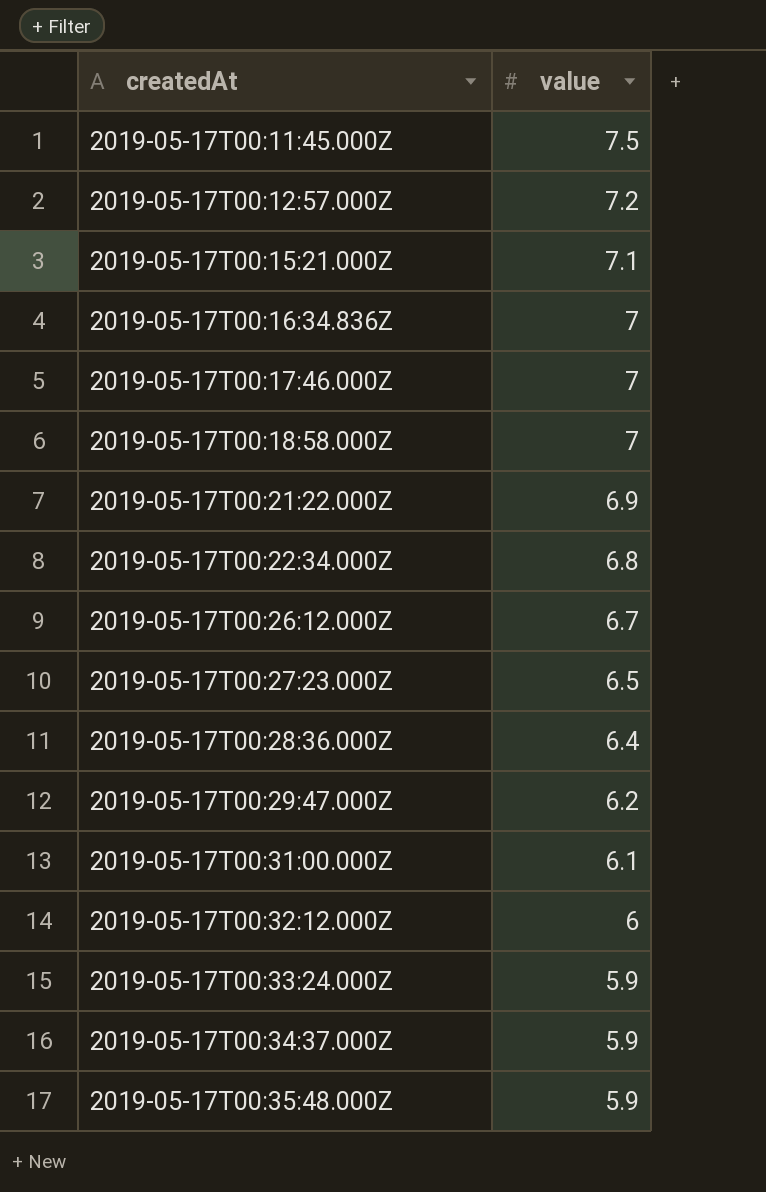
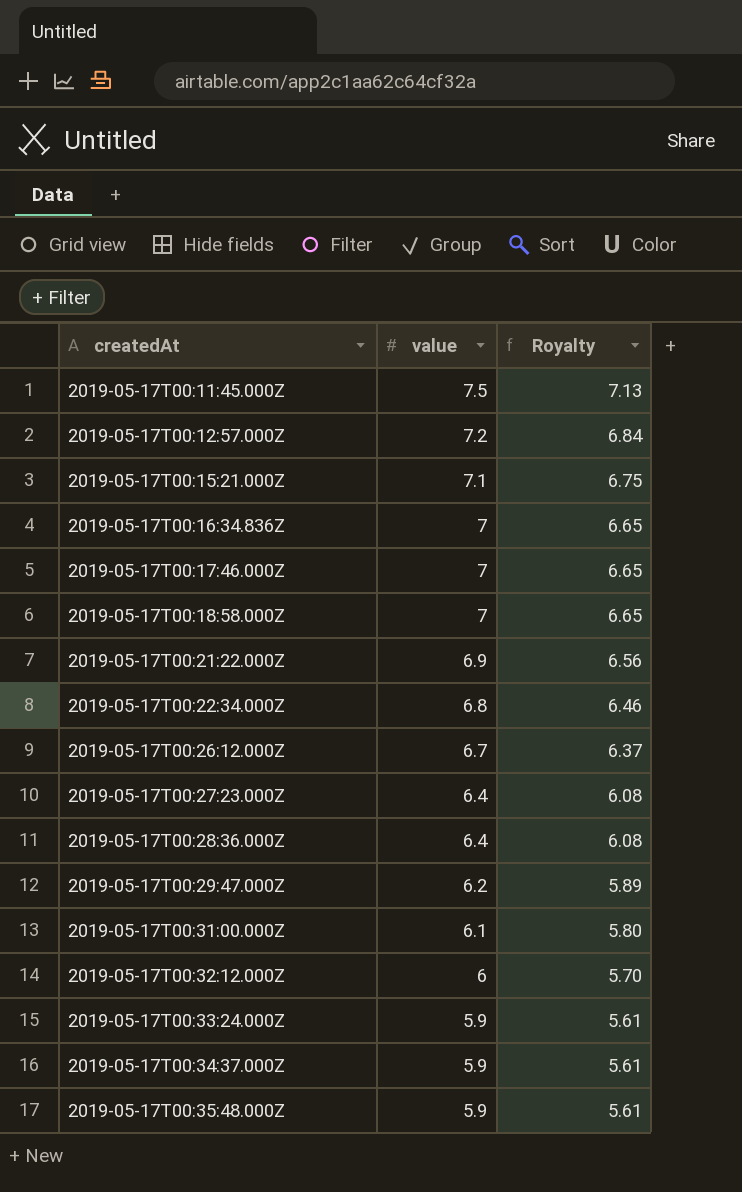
column Royalty | formula: none -> [value] * 0.95
2019-05-17T00:27:23.000Z | value: 6.5 -> 6.4

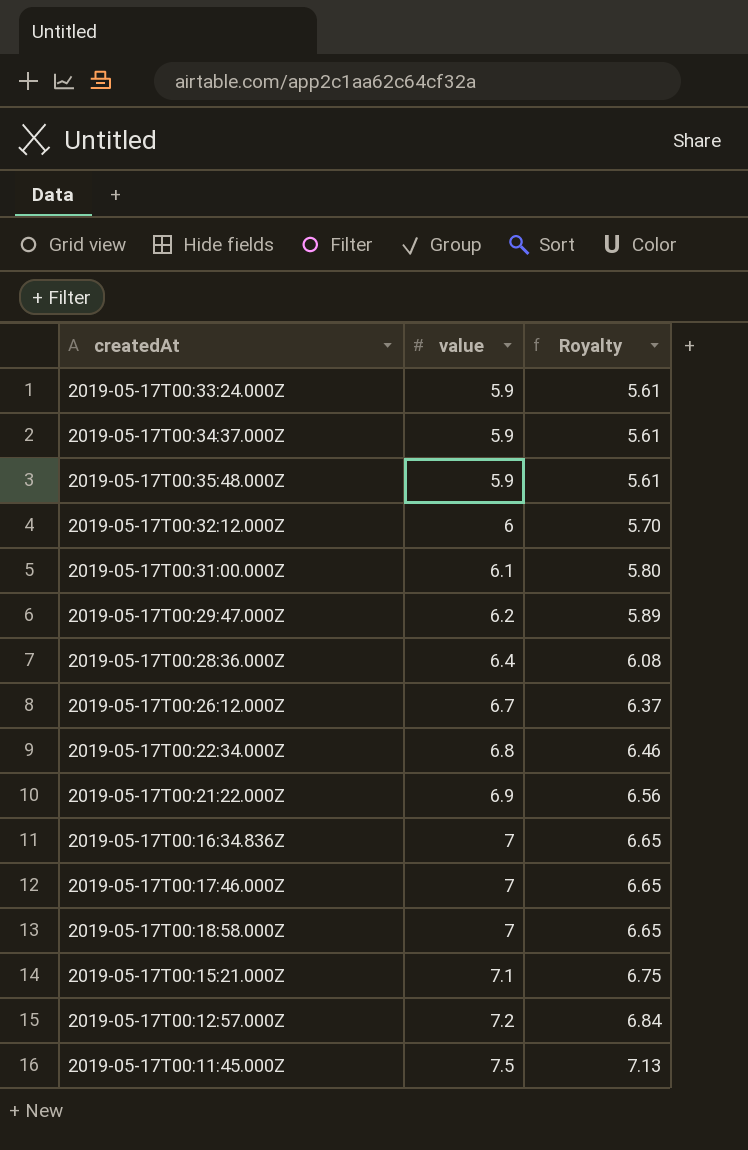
row order: createdAt ascending -> value ascending
row 2019-05-17T00:27:23.000Z: 6.4 | 6.08 -> none

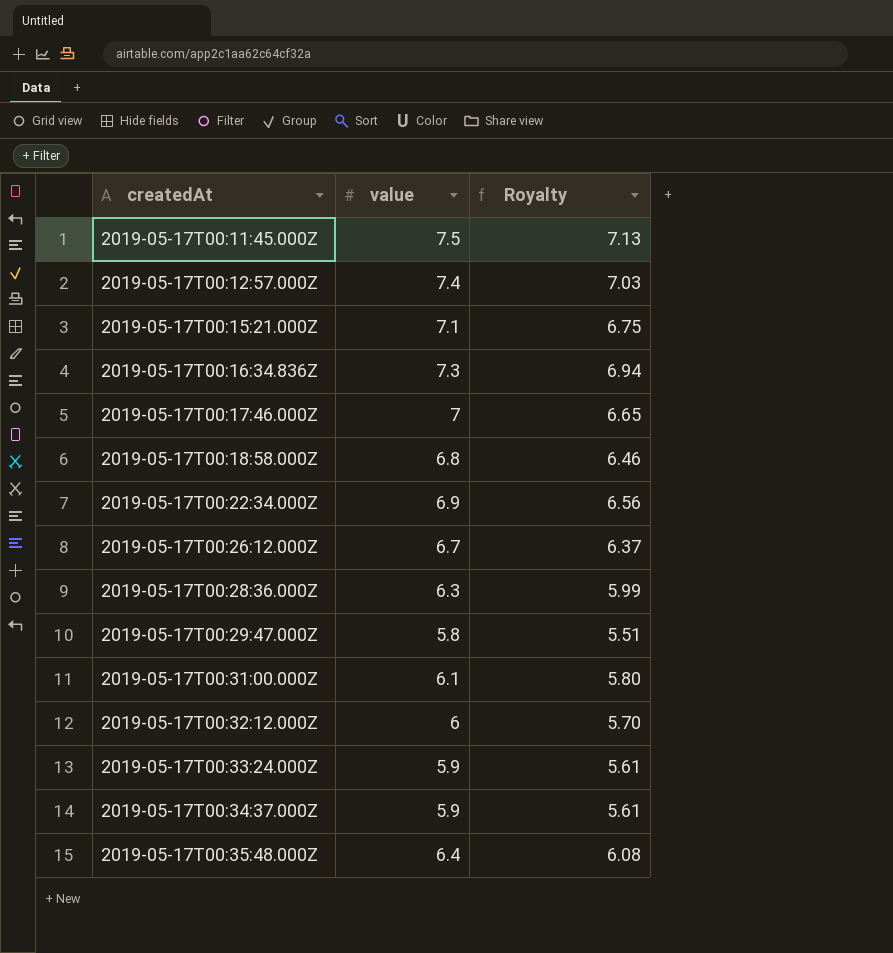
row order: value ascending -> createdAt ascending
row 2019-05-17T00:21:22.000Z: 6.9 | 6.56 -> none
2019-05-17T00:12:57.000Z | value: 7.2 -> 7.4
2019-05-17T00:12:57.000Z | Royalty: 6.84 -> 7.03
2019-05-17T00:16:34.836Z | value: 7 -> 7.3
2019-05-17T00:16:34.836Z | Royalty: 6.65 -> 6.94
2019-05-17T00:18:58.000Z | value: 7 -> 6.8
2019-05-17T00:18:58.000Z | Royalty: 6.65 -> 6.46
2019-05-17T00:22:34.000Z | value: 6.8 -> 6.9
2019-05-17T00:22:34.000Z | Royalty: 6.46 -> 6.56
2019-05-17T00:28:36.000Z | value: 6.4 -> 6.3
2019-05-17T00:28:36.000Z | Royalty: 6.08 -> 5.99
2019-05-17T00:29:47.000Z | value: 6.2 -> 5.8
2019-05-17T00:29:47.000Z | Royalty: 5.89 -> 5.51
2019-05-17T00:35:48.000Z | value: 5.9 -> 6.4
2019-05-17T00:35:48.000Z | Royalty: 5.61 -> 6.08

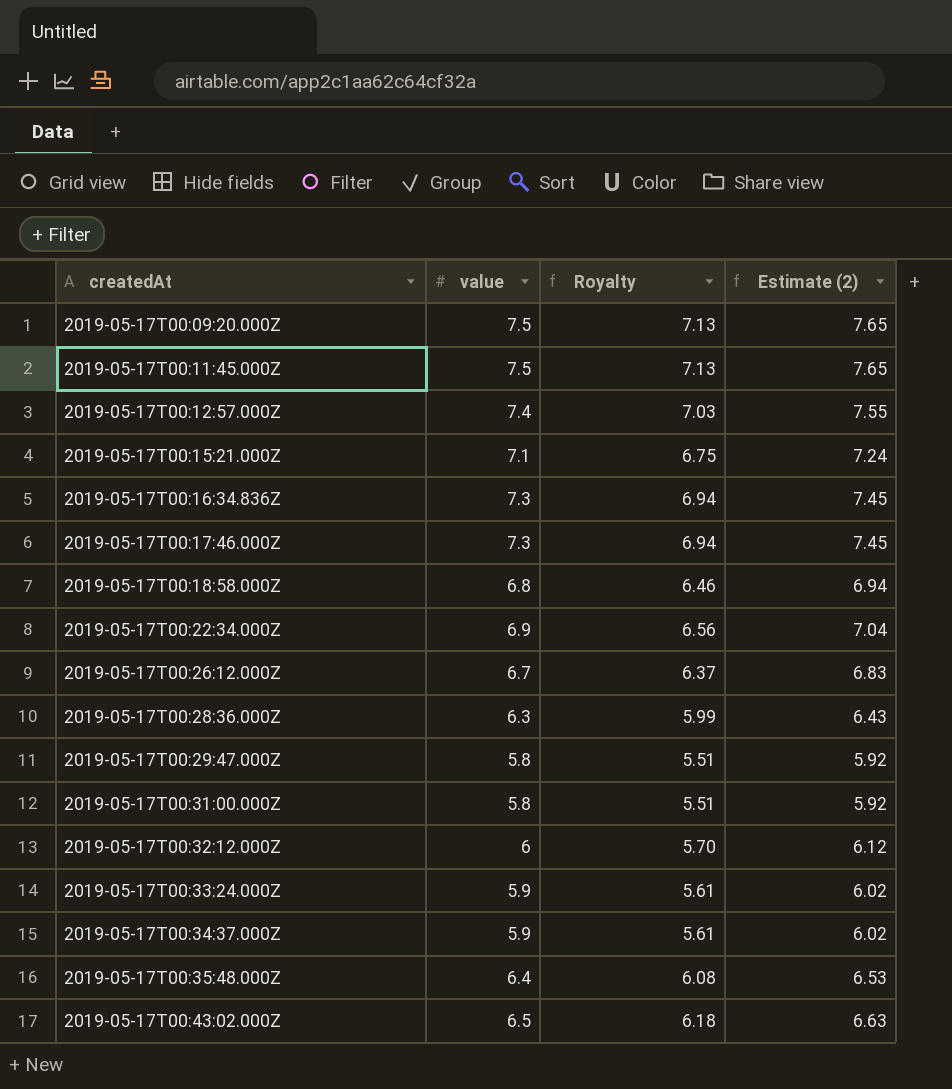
column Estimate (2) | formula: none -> [value] * 1.02
row 2019-05-17T00:09:20.000Z: none -> 7.5 | 7.13 | 7.65
2019-05-17T00:17:46.000Z | value: 7 -> 7.3
2019-05-17T00:17:46.000Z | Royalty: 6.65 -> 6.94
2019-05-17T00:31:00.000Z | value: 6.1 -> 5.8
2019-05-17T00:31:00.000Z | Royalty: 5.80 -> 5.51
row 2019-05-17T00:43:02.000Z: none -> 6.5 | 6.18 | 6.63

